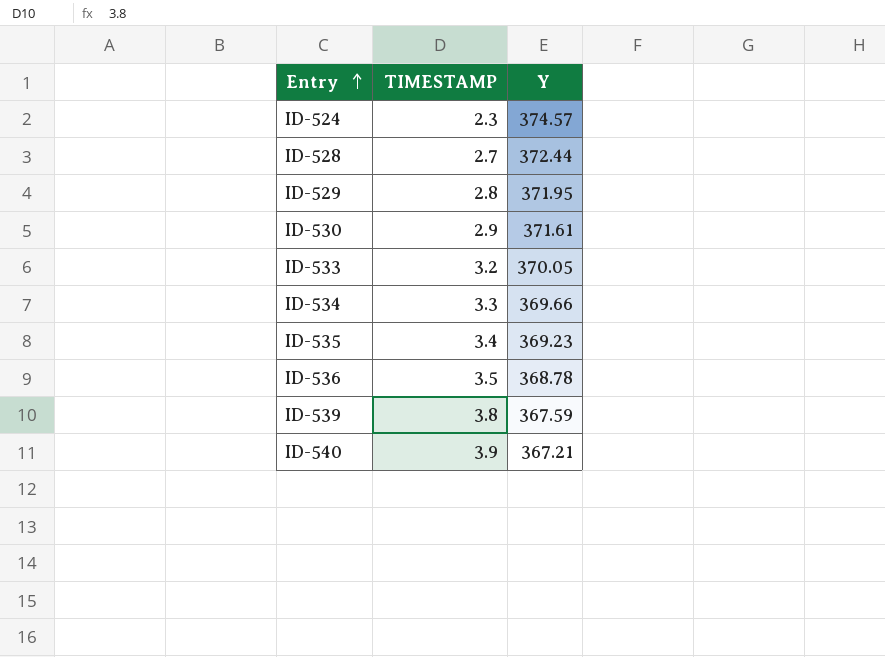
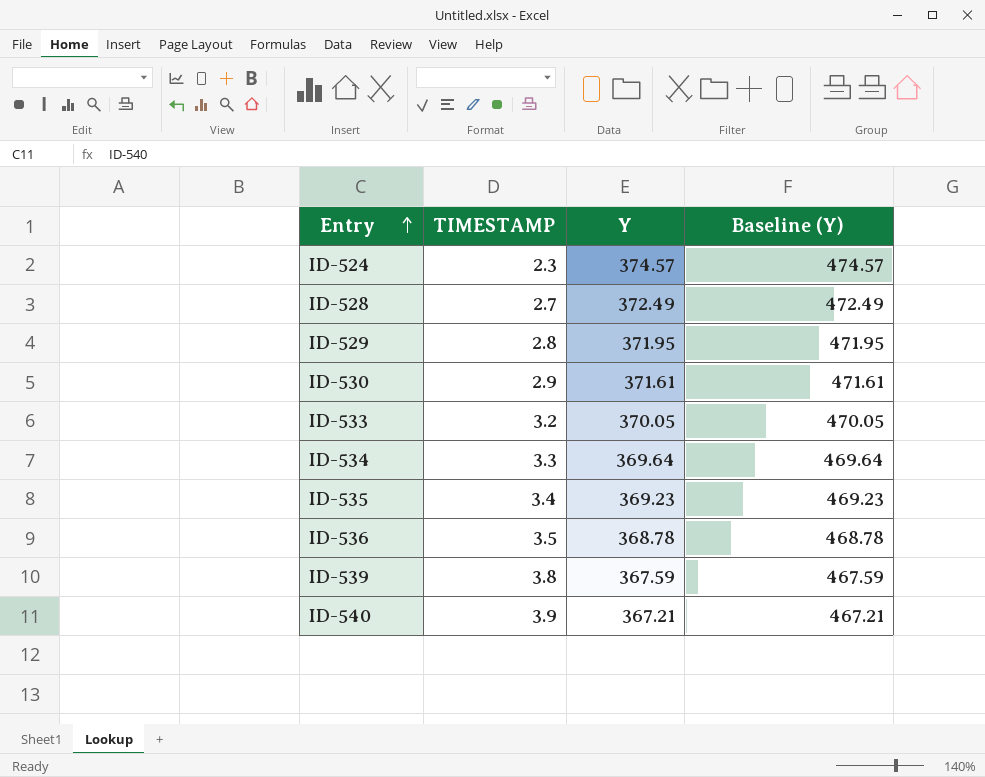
column Baseline (Y) | formula: none -> [Y] + 100
ID-528 | Y: 372.44 -> 372.49
ID-534 | Y: 369.66 -> 369.64

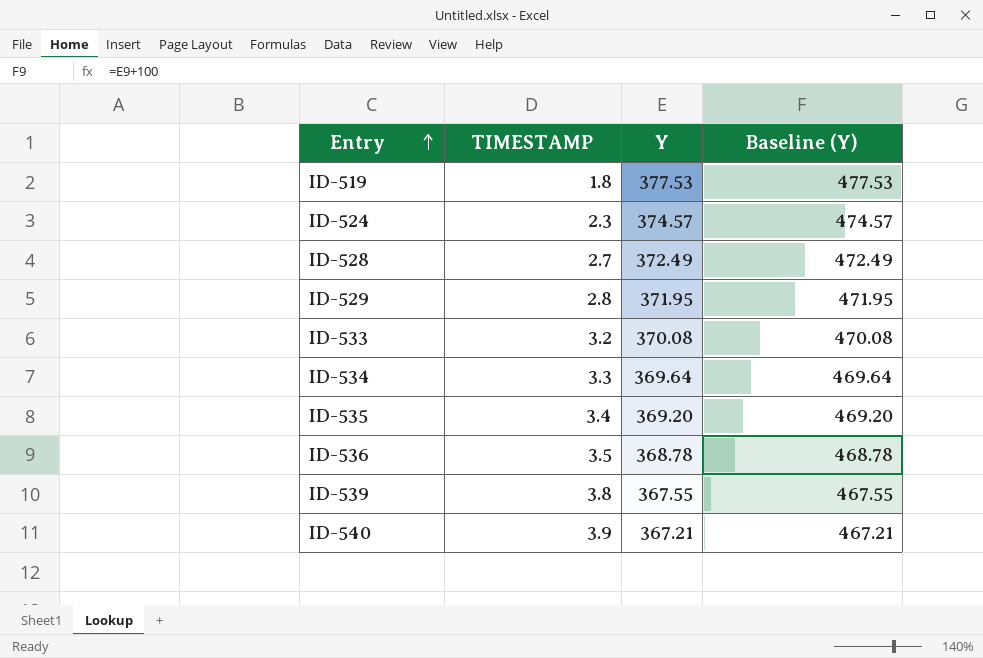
row ID-530: 2.9 | 371.61 | 471.61 -> none
row ID-519: none -> 1.8 | 377.53 | 477.53
ID-533 | Y: 370.05 -> 370.08
ID-533 | Baseline (Y): 470.05 -> 470.08
ID-535 | Y: 369.23 -> 369.20
ID-535 | Baseline (Y): 469.23 -> 469.20
ID-539 | Y: 367.59 -> 367.55
ID-539 | Baseline (Y): 467.59 -> 467.55

